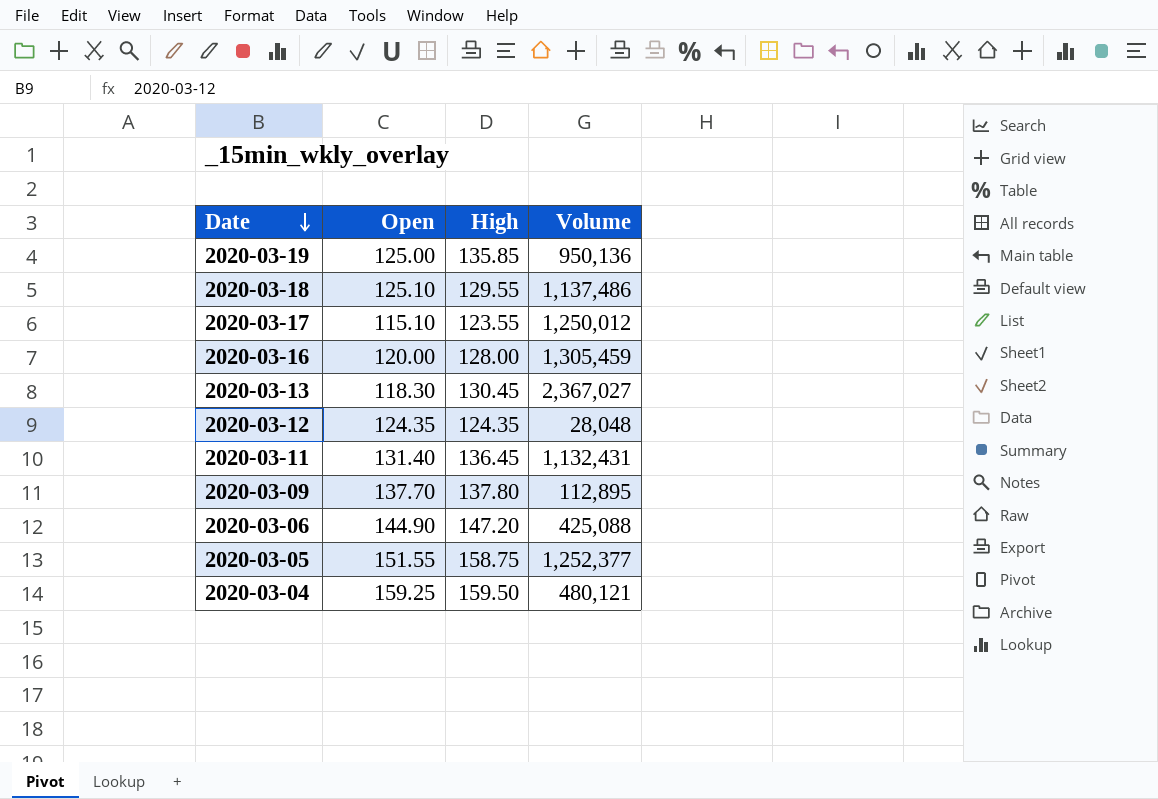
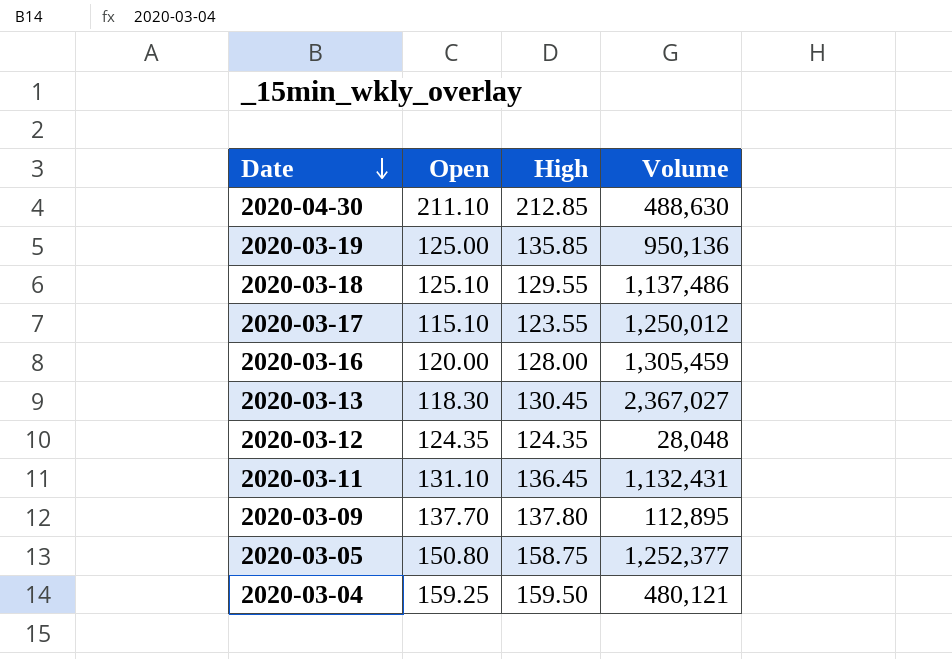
row 2020-03-06: 144.90 | 147.20 | 425,088 -> none
row 2020-04-30: none -> 211.10 | 212.85 | 488,630
2020-03-11 | Open: 131.40 -> 131.10
2020-03-05 | Open: 151.55 -> 150.80

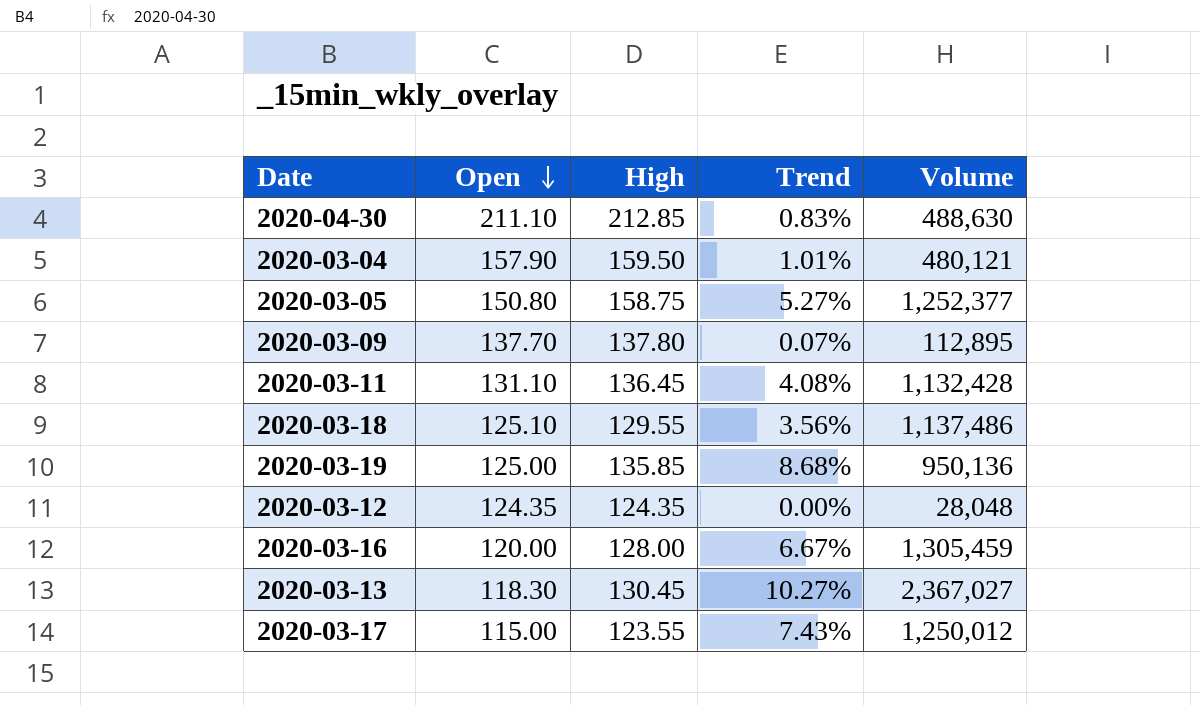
row order: Date descending -> Open descending
column Trend | formula: none -> ([High] - [Open]) / [Open]
2020-03-04 | Open: 159.25 -> 157.90
2020-03-11 | Volume: 1,132,431 -> 1,132,428
2020-03-17 | Open: 115.10 -> 115.00

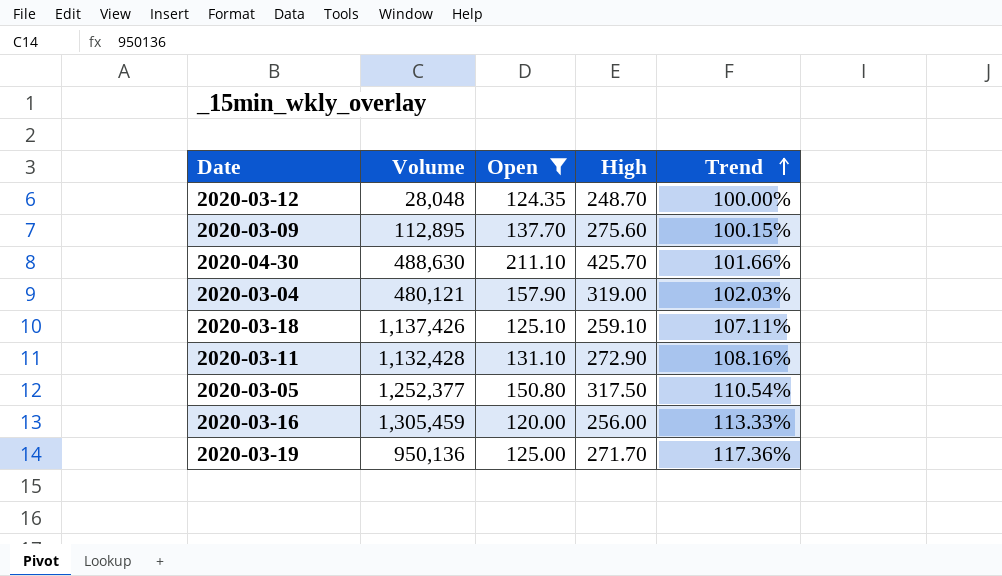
filter: none -> Open >= 120.00
row order: Open descending -> Trend ascending
column Volume | position: 5 -> 2
2020-03-12 | High: 124.35 -> 248.70
2020-03-12 | Trend: 0.00% -> 100.00%
2020-03-09 | High: 137.80 -> 275.60
2020-03-09 | Trend: 0.07% -> 100.15%
2020-04-30 | High: 212.85 -> 425.70
2020-04-30 | Trend: 0.83% -> 101.66%
2020-03-04 | High: 159.50 -> 319.00
2020-03-04 | Trend: 1.01% -> 102.03%
2020-03-18 | Volume: 1,137,486 -> 1,137,426
2020-03-18 | High: 129.55 -> 259.10
2020-03-18 | Trend: 3.56% -> 107.11%
2020-03-11 | High: 136.45 -> 272.90
2020-03-11 | Trend: 4.08% -> 108.16%
2020-03-05 | High: 158.75 -> 317.50
2020-03-05 | Trend: 5.27% -> 110.54%
2020-03-16 | High: 128.00 -> 256.00
2020-03-16 | Trend: 6.67% -> 113.33%
2020-03-19 | High: 135.85 -> 271.70
2020-03-19 | Trend: 8.68% -> 117.36%

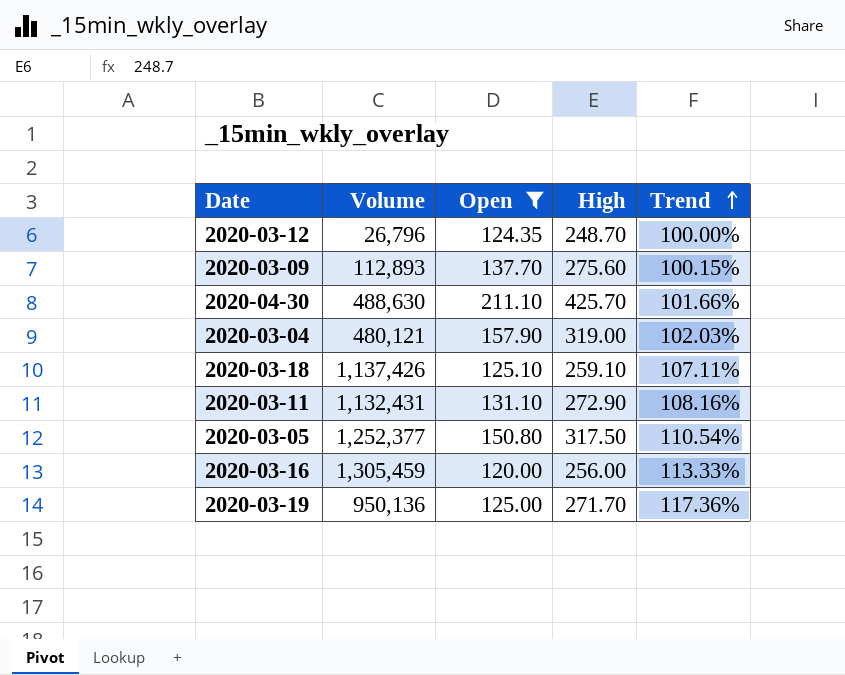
2020-03-12 | Volume: 28,048 -> 26,796
2020-03-09 | Volume: 112,895 -> 112,893
2020-03-11 | Volume: 1,132,428 -> 1,132,431

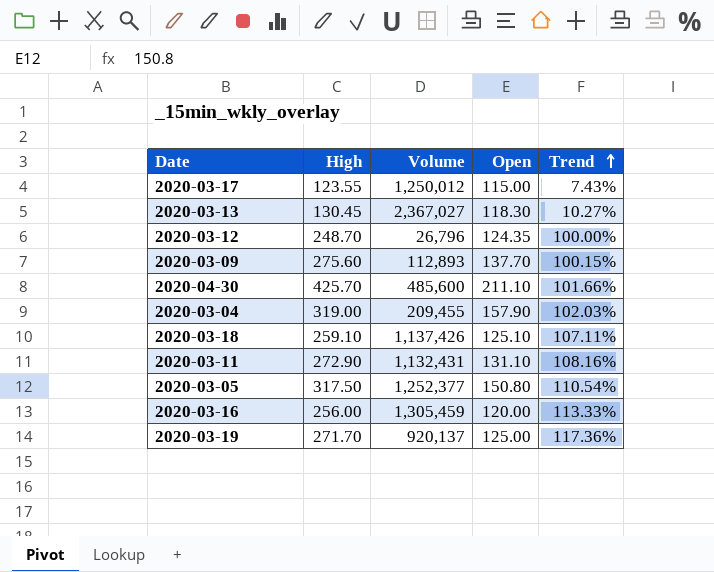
filter: Open >= 120.00 -> none
column High | position: 4 -> 2
2020-04-30 | Volume: 488,630 -> 485,600
2020-03-04 | Volume: 480,121 -> 209,455
2020-03-19 | Volume: 950,136 -> 920,137

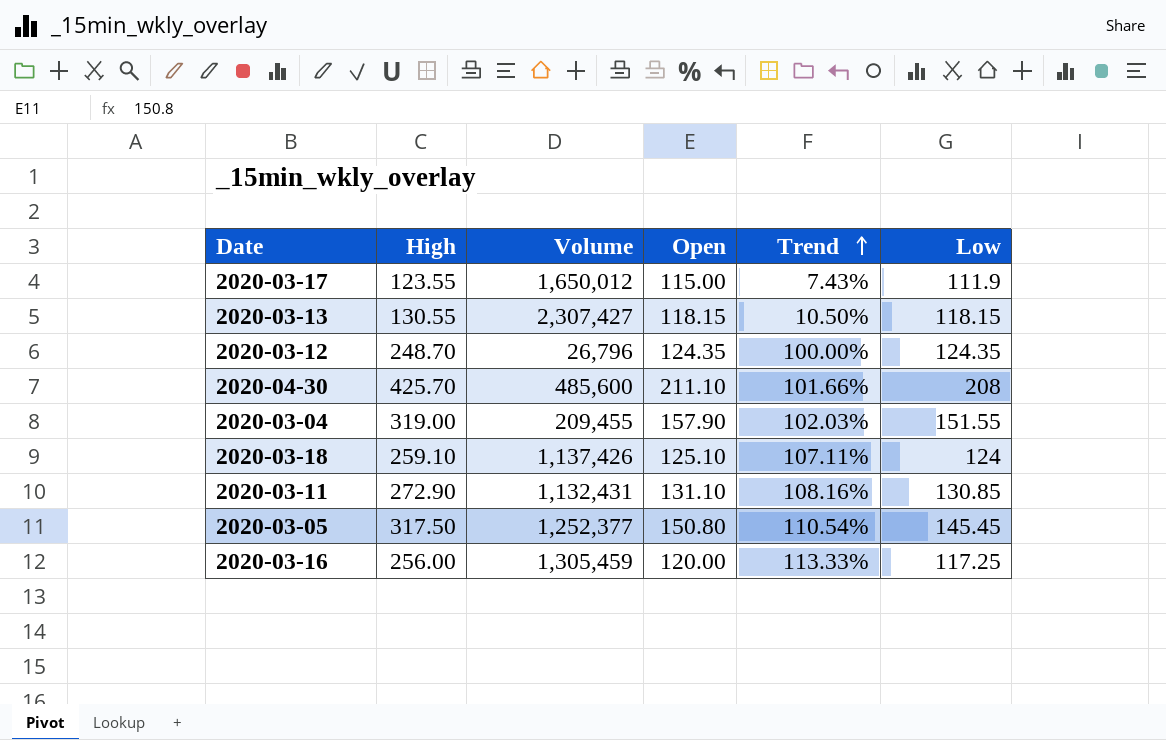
column Low | position: none -> 6
row 2020-03-09: 275.60 | 112,893 | 137.70 | 100.15% -> none
row 2020-03-19: 271.70 | 920,137 | 125.00 | 117.36% -> none
2020-03-17 | Volume: 1,250,012 -> 1,650,012
2020-03-13 | High: 130.45 -> 130.55
2020-03-13 | Volume: 2,367,027 -> 2,307,427
2020-03-13 | Open: 118.30 -> 118.15
2020-03-13 | Trend: 10.27% -> 10.50%

